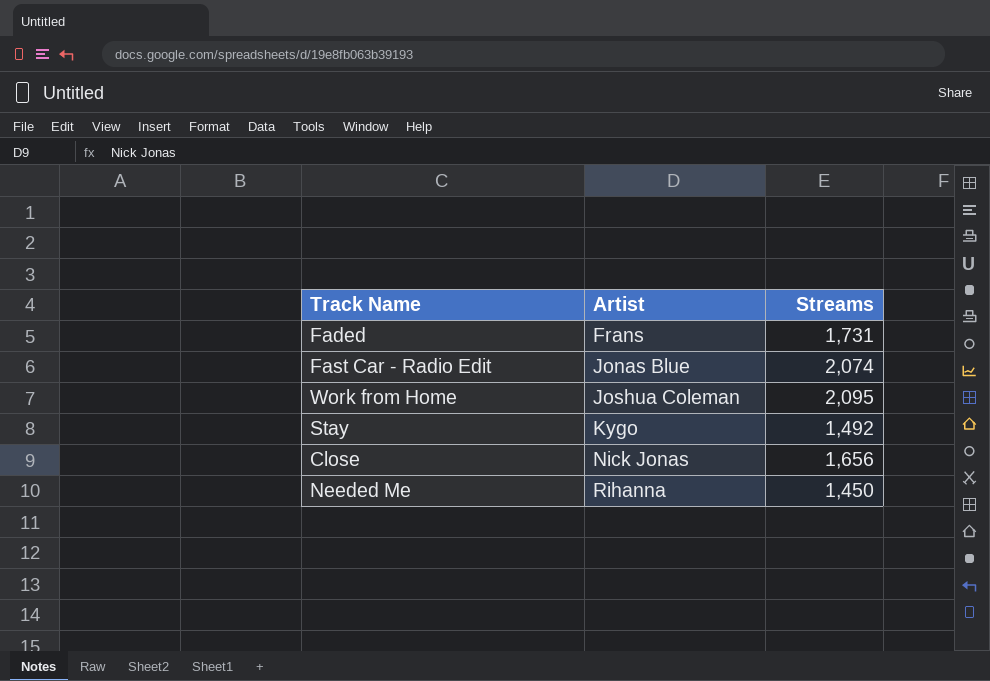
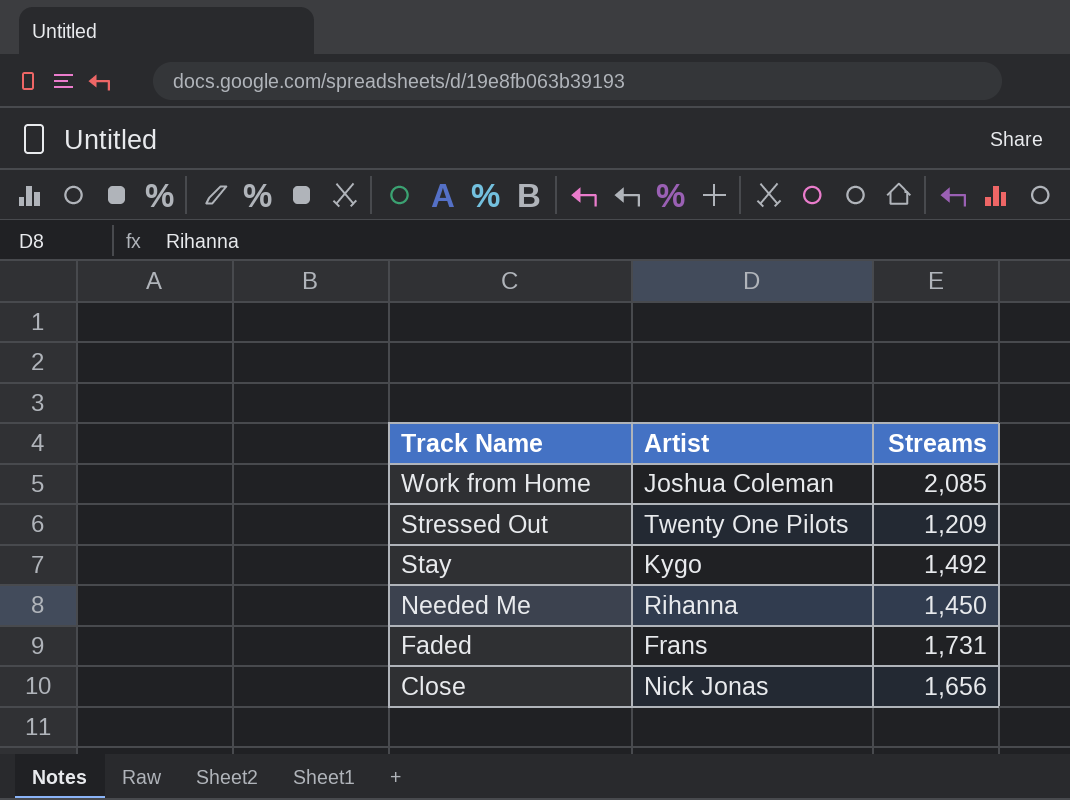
row order: Artist ascending -> Track Name descending
row Fast Car - Radio Edit: Jonas Blue | 2,074 -> none
Work from Home | Streams: 2,095 -> 2,085
row Stressed Out: none -> Twenty One Pilots | 1,209

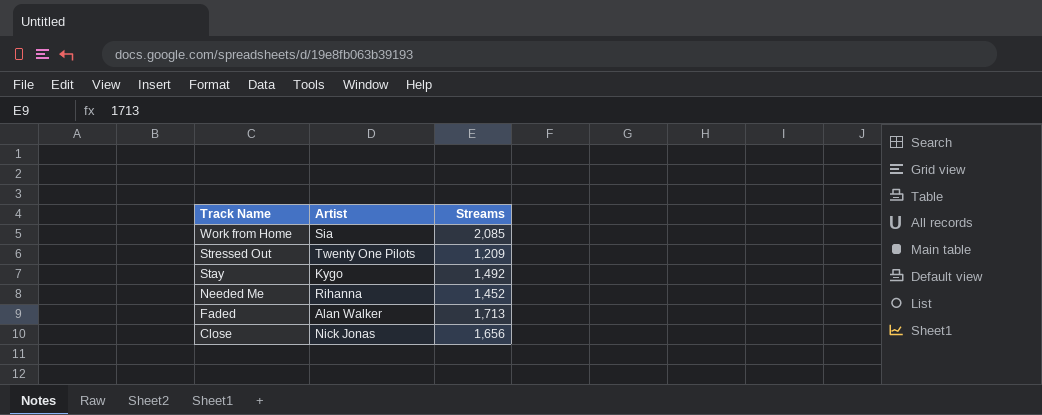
Work from Home | Artist: Joshua Coleman -> Sia
Needed Me | Streams: 1,450 -> 1,452
Faded | Artist: Frans -> Alan Walker
Faded | Streams: 1,731 -> 1,713

